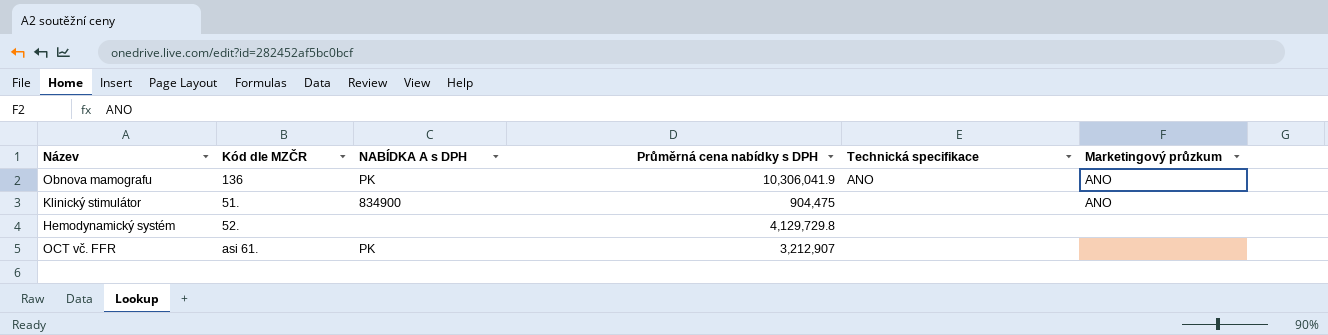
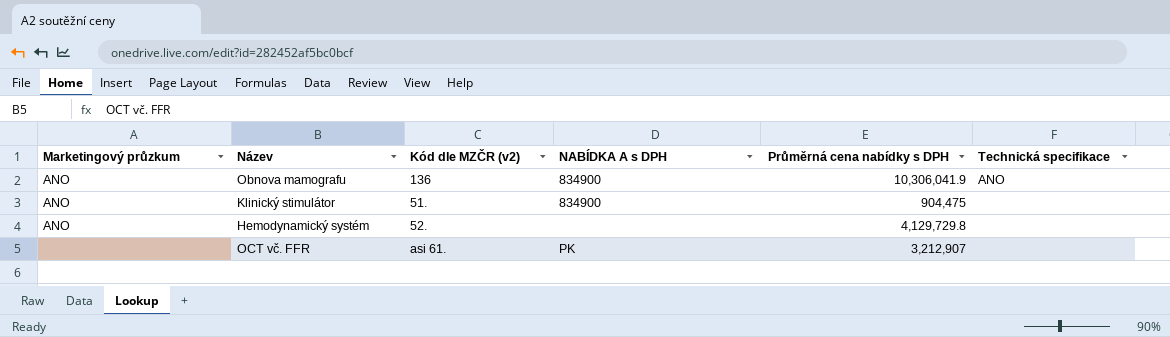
column Marketingový průzkum | position: 6 -> 1
column name: Kód dle MZČR -> Kód dle MZČR (v2)
Obnova mamografu | NABÍDKA A s DPH: PK -> 834900
Hemodynamický systém | Marketingový průzkum: none -> ANO

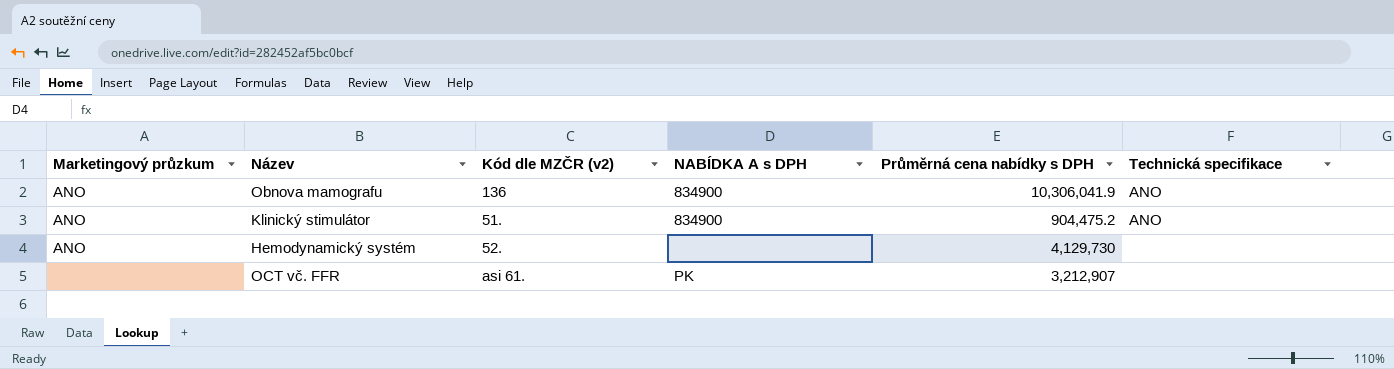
Klinický stimulátor | Průměrná cena nabídky s DPH: 904,475 -> 904,475.2
Klinický stimulátor | Technická specifikace: none -> ANO
Hemodynamický systém | Průměrná cena nabídky s DPH: 4,129,729.8 -> 4,129,730

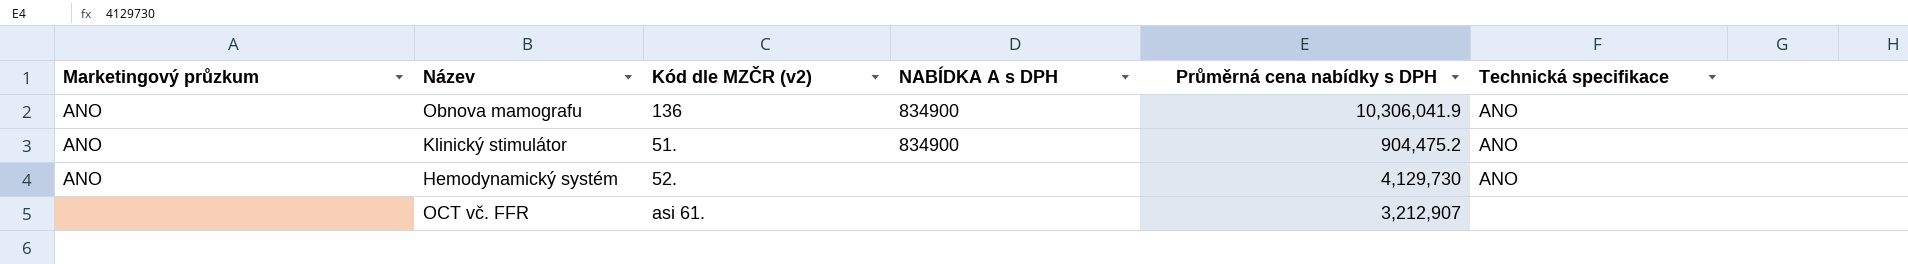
Hemodynamický systém | Technická specifikace: none -> ANO
OCT vč. FFR | NABÍDKA A s DPH: PK -> none

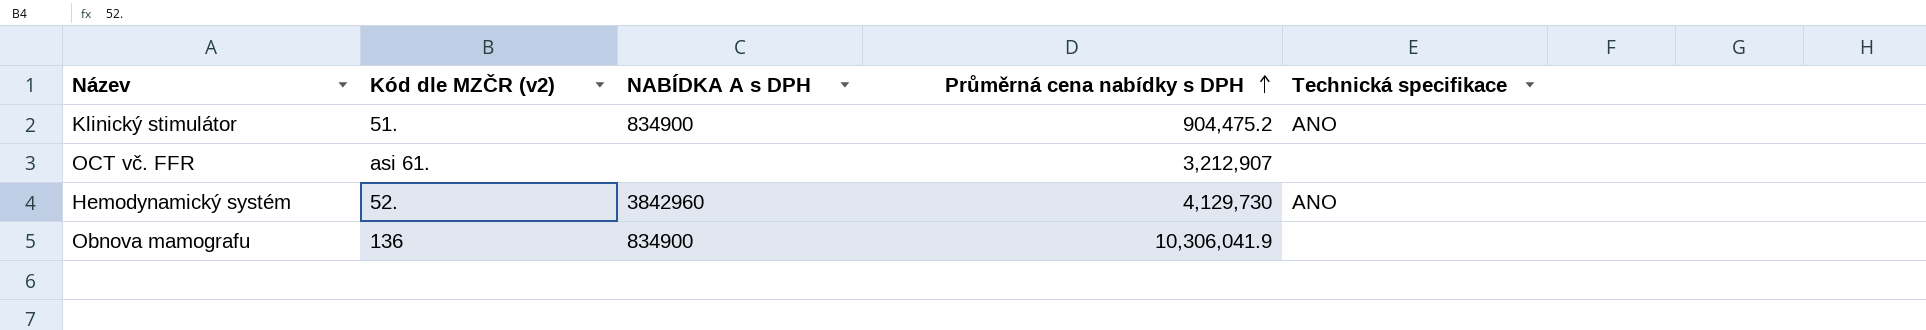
row order: none -> Průměrná cena nabídky s DPH ascending
column Marketingový průzkum | position: 1 -> none
Hemodynamický systém | NABÍDKA A s DPH: none -> 3842960
Obnova mamografu | Technická specifikace: ANO -> none

